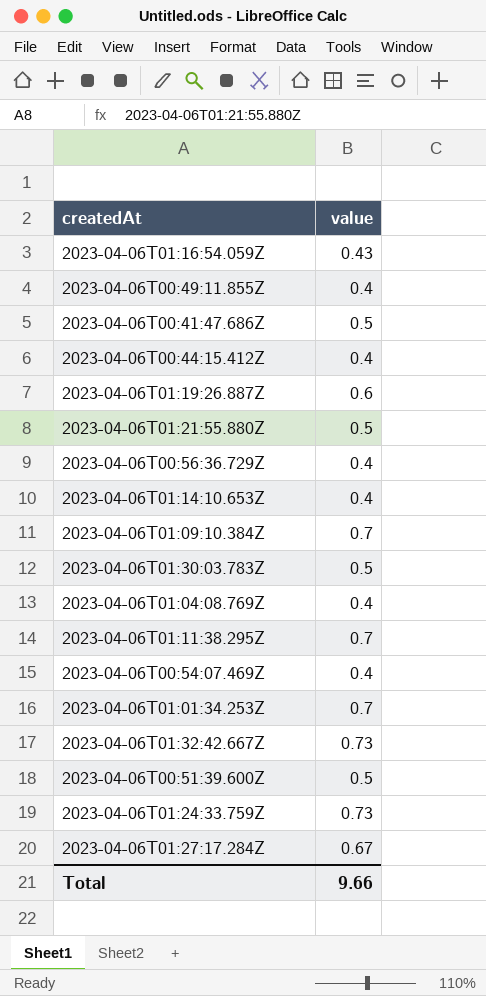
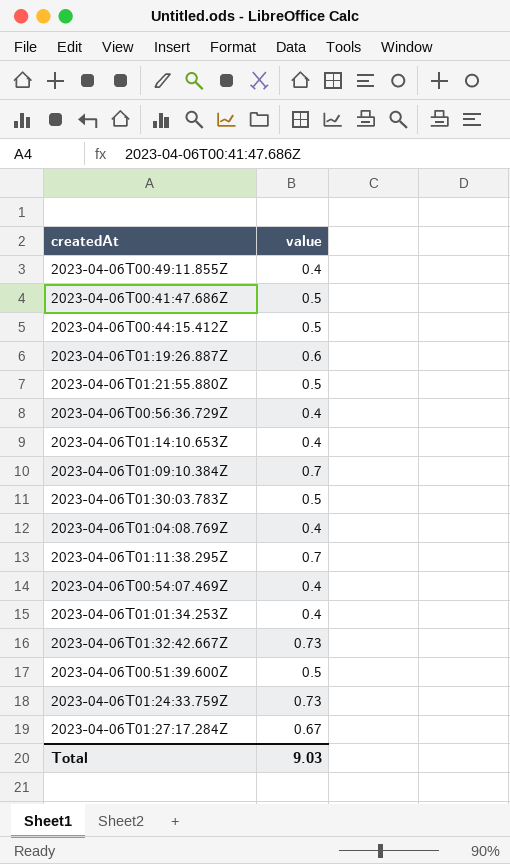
row 2023-04-06T01:16:54.059Z: 0.43 -> none
2023-04-06T00:44:15.412Z | value: 0.4 -> 0.5
2023-04-06T01:01:34.253Z | value: 0.7 -> 0.4
Total | value: 9.66 -> 9.03

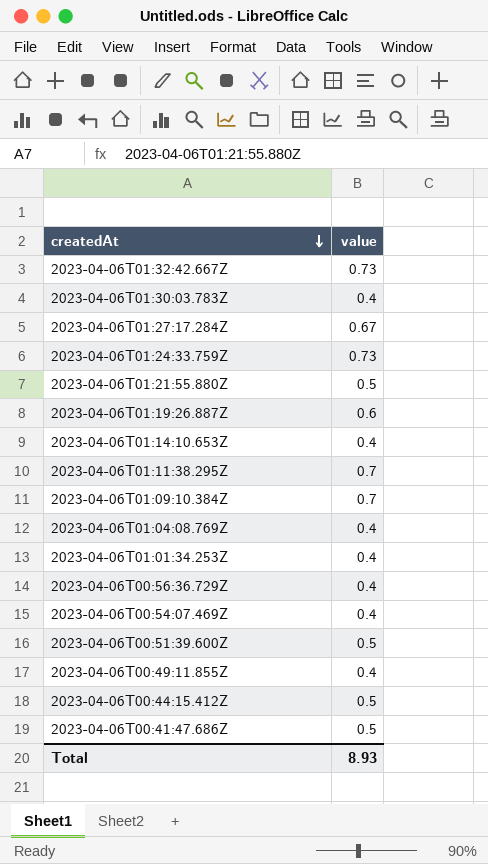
row order: none -> createdAt descending
2023-04-06T01:30:03.783Z | value: 0.5 -> 0.4
Total | value: 9.03 -> 8.93

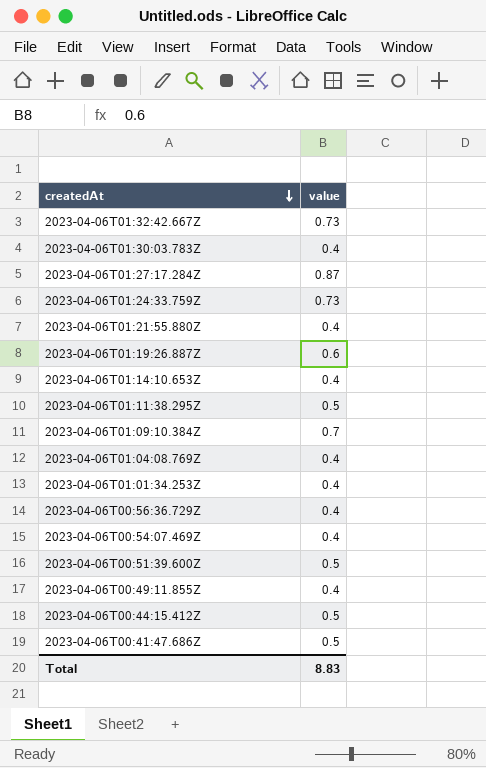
2023-04-06T01:27:17.284Z | value: 0.67 -> 0.87
2023-04-06T01:21:55.880Z | value: 0.5 -> 0.4
2023-04-06T01:11:38.295Z | value: 0.7 -> 0.5
Total | value: 8.93 -> 8.83

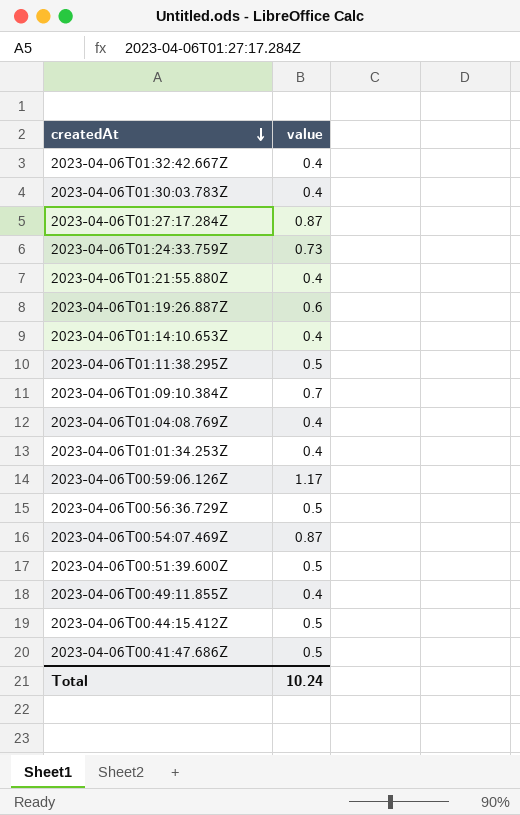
2023-04-06T01:32:42.667Z | value: 0.73 -> 0.4
row 2023-04-06T00:59:06.126Z: none -> 1.17
2023-04-06T00:56:36.729Z | value: 0.4 -> 0.5
2023-04-06T00:54:07.469Z | value: 0.4 -> 0.87
Total | value: 8.83 -> 10.24

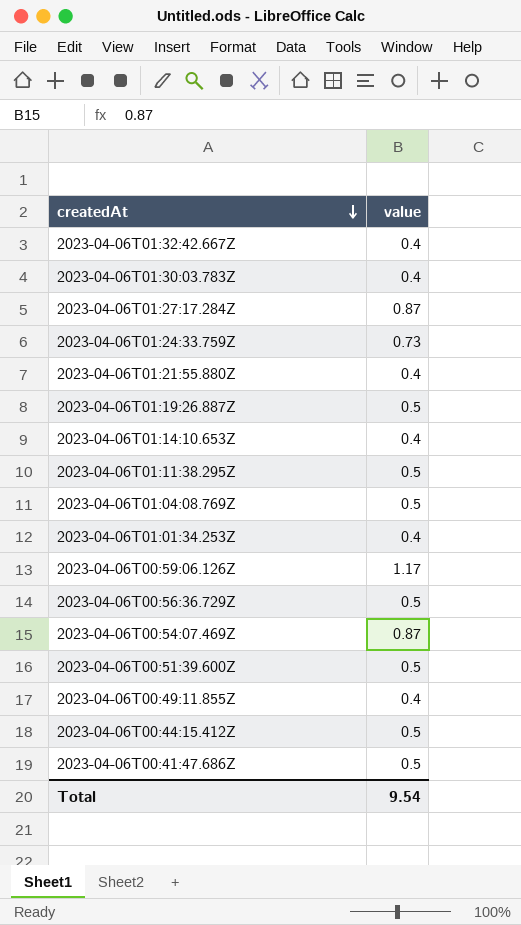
row 2023-04-06T01:09:10.384Z: 0.7 -> none
2023-04-06T01:19:26.887Z | value: 0.6 -> 0.5
2023-04-06T01:04:08.769Z | value: 0.4 -> 0.5
Total | value: 10.24 -> 9.54

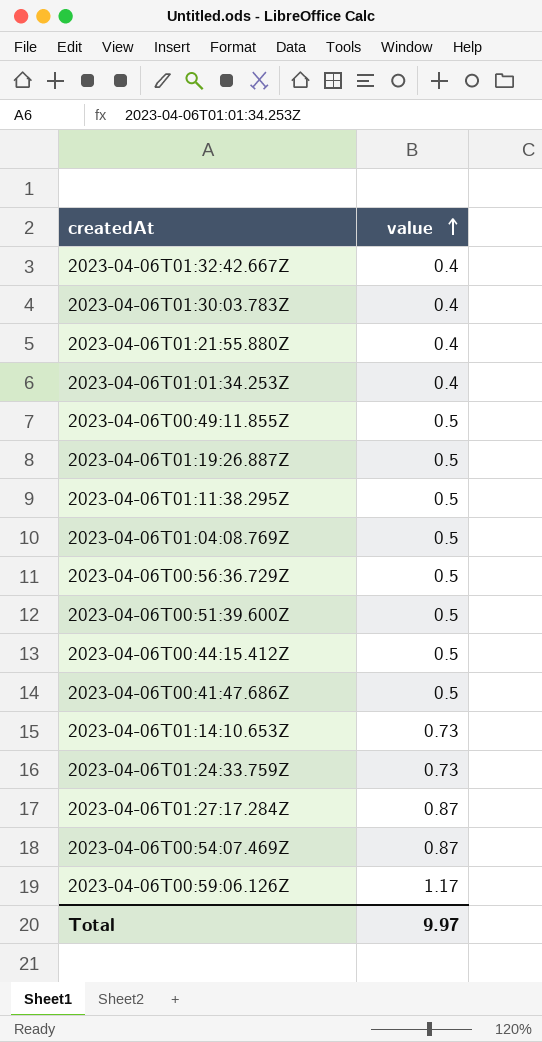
row order: createdAt descending -> value ascending
2023-04-06T00:49:11.855Z | value: 0.4 -> 0.5
2023-04-06T01:14:10.653Z | value: 0.4 -> 0.73
Total | value: 9.54 -> 9.97

